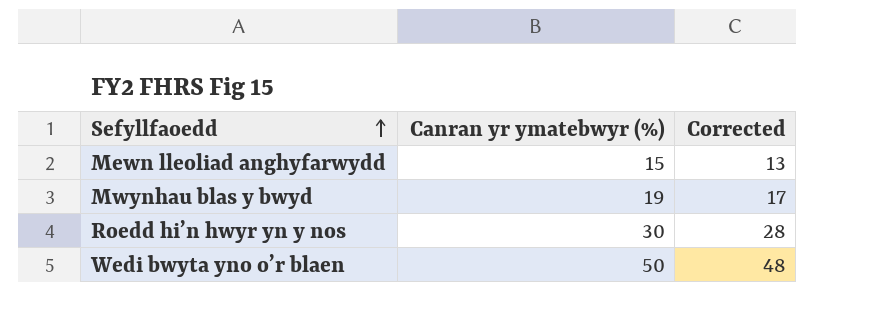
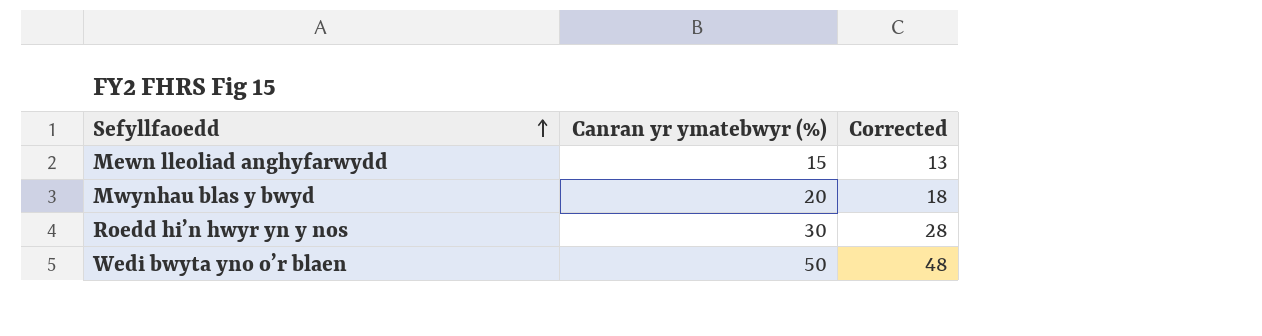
Mwynhau blas y bwyd | Canran yr ymatebwyr (%): 19 -> 20
Mwynhau blas y bwyd | Corrected: 17 -> 18

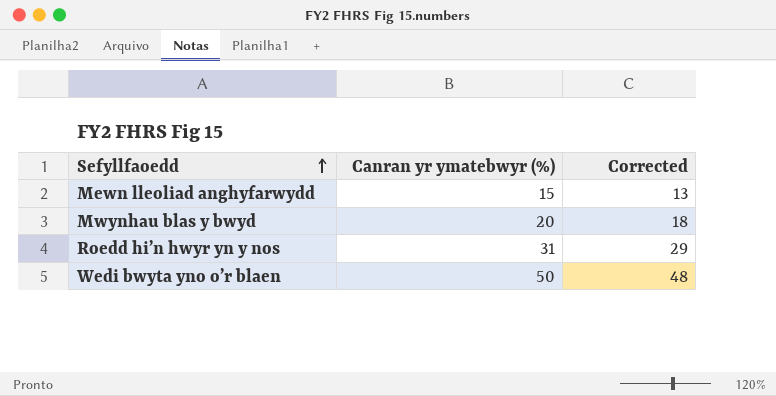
Roedd hi’n hwyr yn y nos | Canran yr ymatebwyr (%): 30 -> 31
Roedd hi’n hwyr yn y nos | Corrected: 28 -> 29

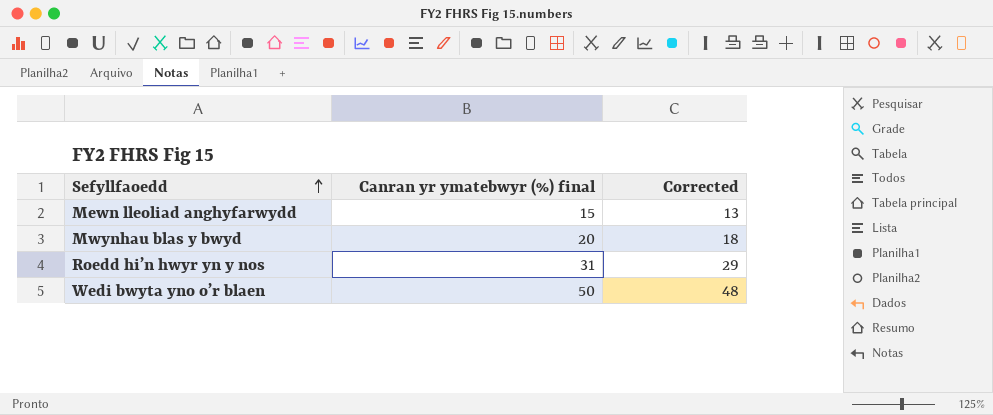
column name: Canran yr ymatebwyr (%) -> Canran yr ymatebwyr (%) final

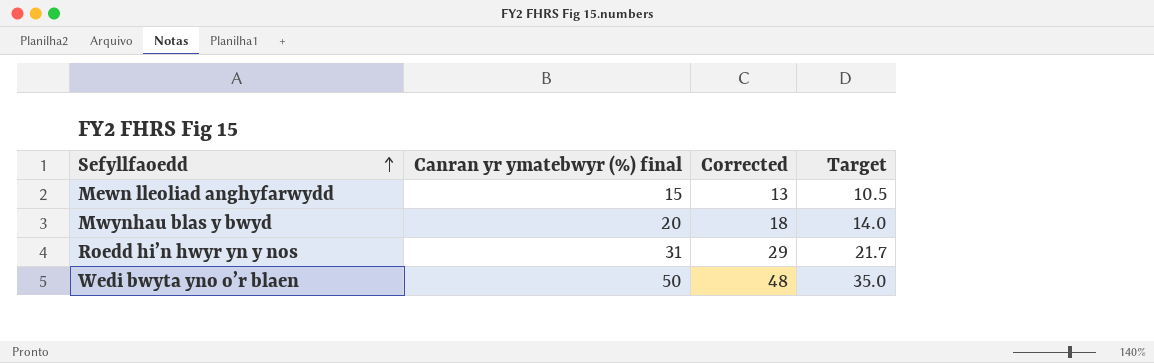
column Target | formula: none -> [Canran yr ymatebwyr (%) final] * 0.7

